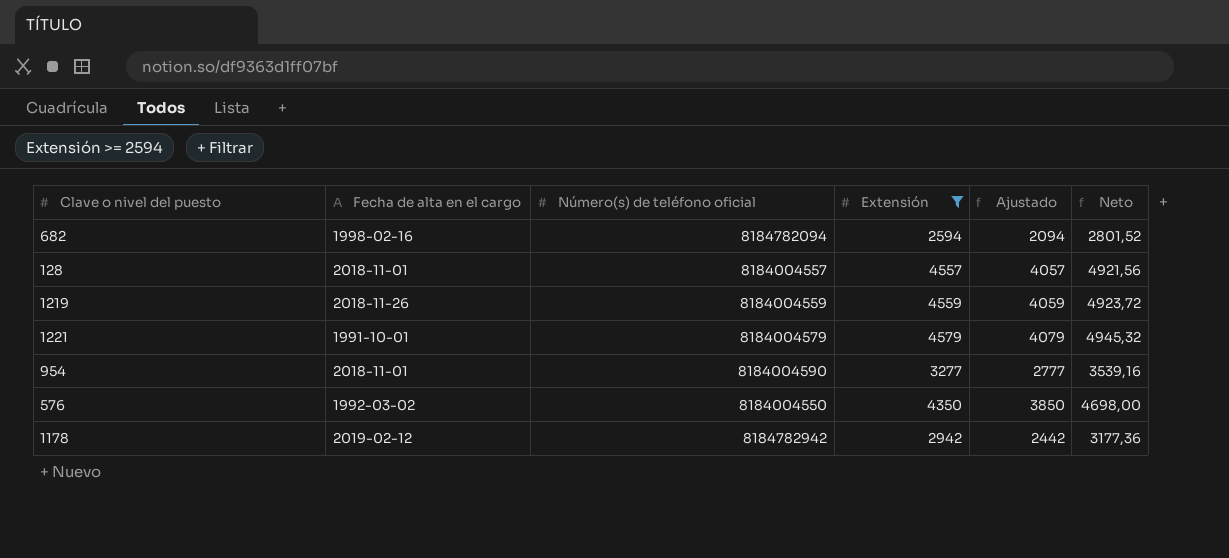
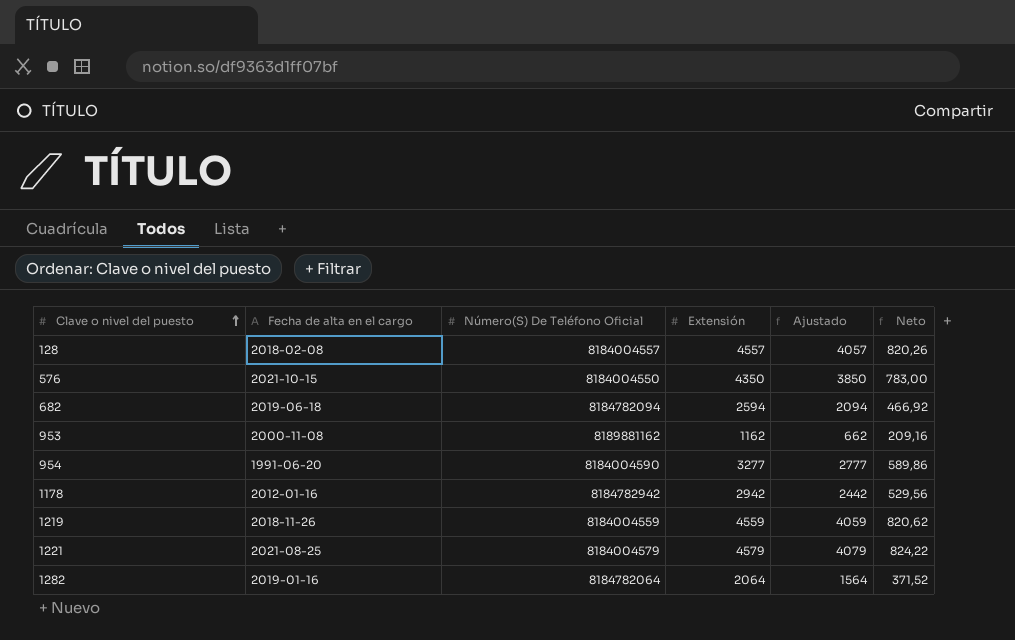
filter: Extensión >= 2594 -> none
row order: none -> Clave o nivel del puesto ascending
column name: Número(s) de teléfono oficial -> Número(S) De Teléfono Oficial
column Neto | formula: [Extensión] * 1,08 -> [Extensión] * 0,18
128 | Fecha de alta en el cargo: 2018-11-01 -> 2018-02-08
576 | Fecha de alta en el cargo: 1992-03-02 -> 2021-10-15
682 | Fecha de alta en el cargo: 1998-02-16 -> 2019-06-18
954 | Fecha de alta en el cargo: 2018-11-01 -> 1991-06-20
1178 | Fecha de alta en el cargo: 2019-02-12 -> 2012-01-16
1221 | Fecha de alta en el cargo: 1991-10-01 -> 2021-08-25

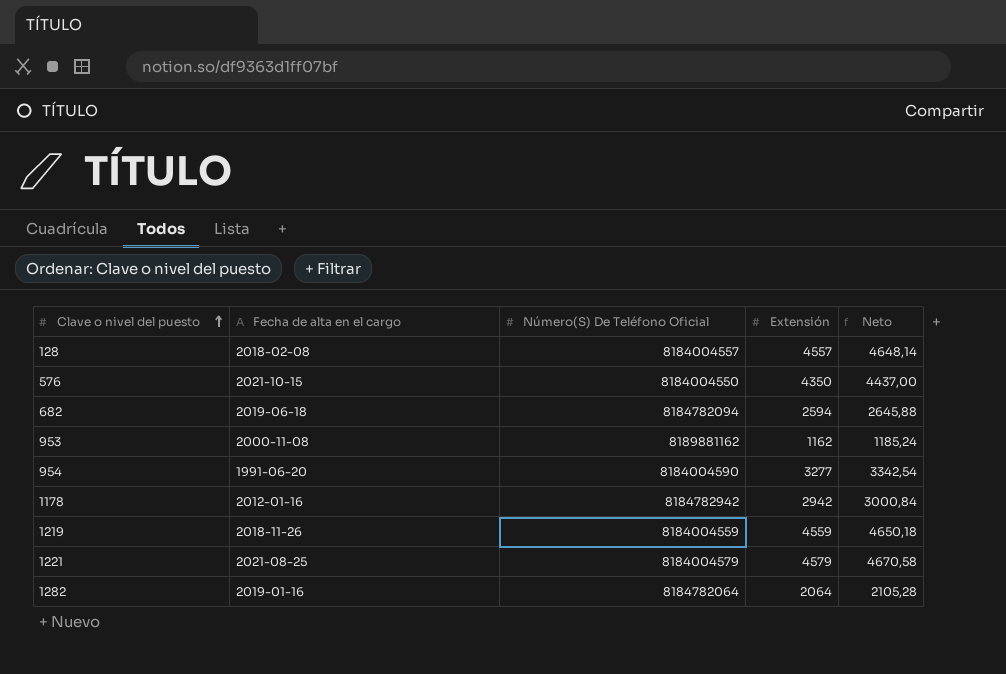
column Ajustado | formula: [Extensión] - 500 -> none
column Neto | formula: [Extensión] * 0,18 -> [Extensión] * 1,02

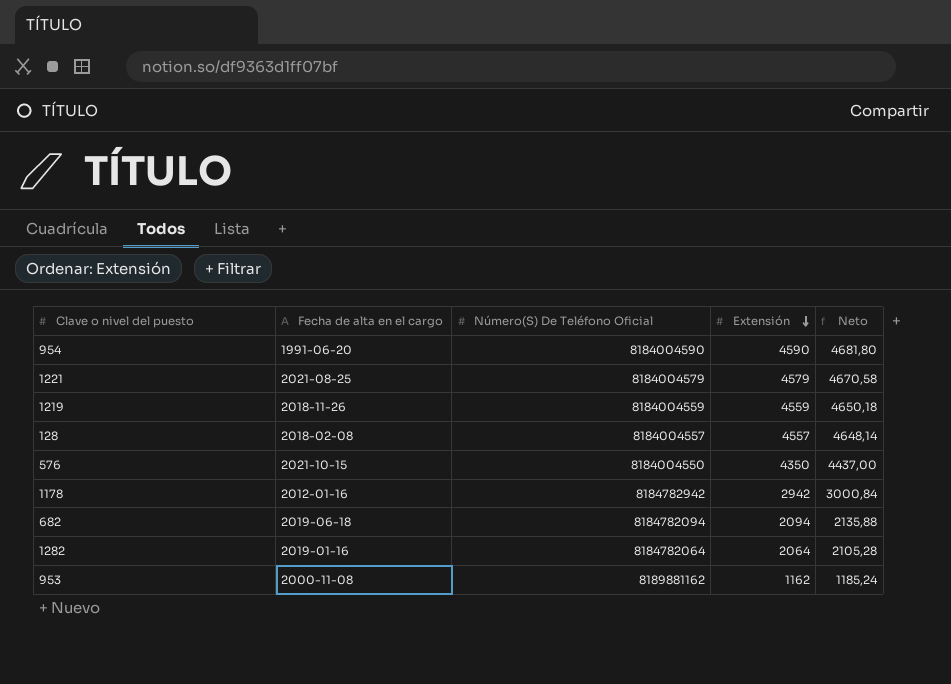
row order: Clave o nivel del puesto ascending -> Extensión descending
954 | Extensión: 3277 -> 4590
954 | Neto: 3342,54 -> 4681,80
682 | Extensión: 2594 -> 2094
682 | Neto: 2645,88 -> 2135,88

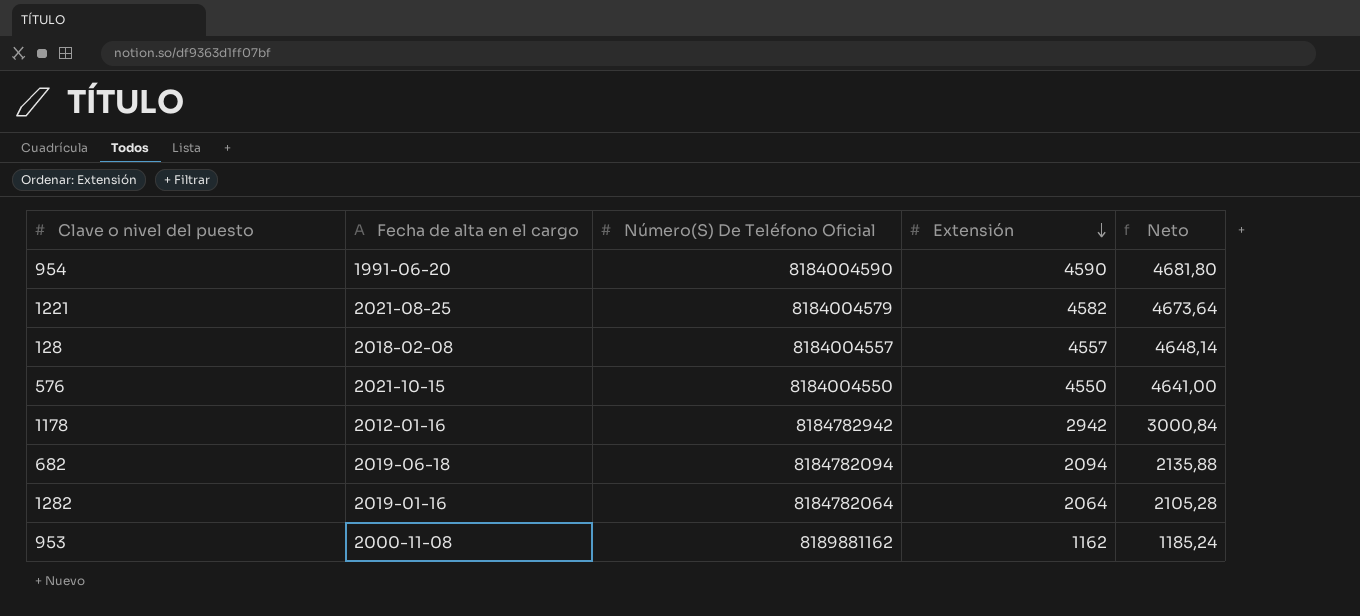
row 1219: 2018-11-26 | 8184004559 | 4559 | 4650,18 -> none
1221 | Extensión: 4579 -> 4582
1221 | Neto: 4670,58 -> 4673,64
576 | Extensión: 4350 -> 4550
576 | Neto: 4437,00 -> 4641,00

